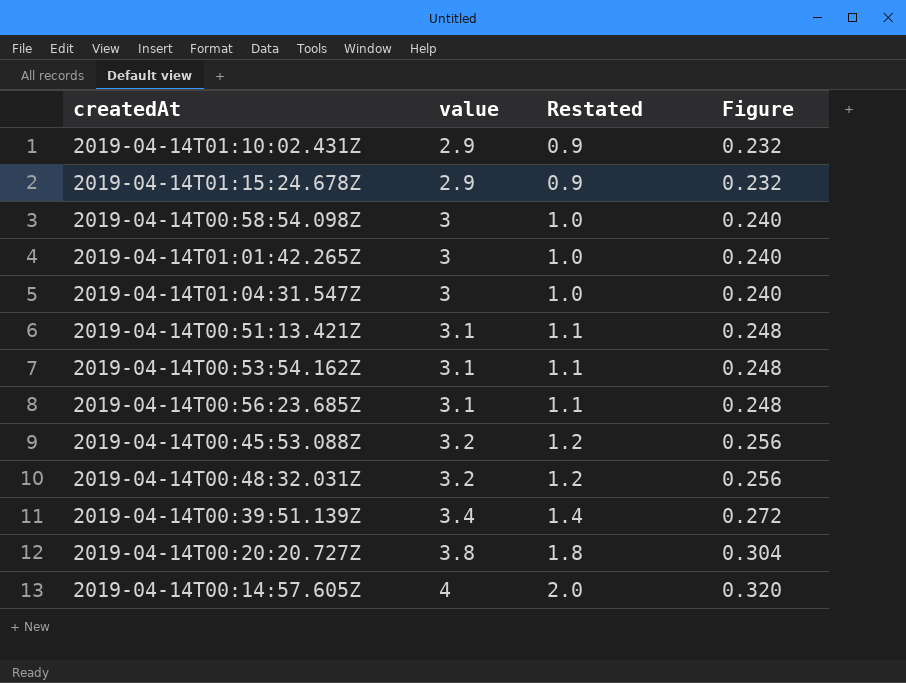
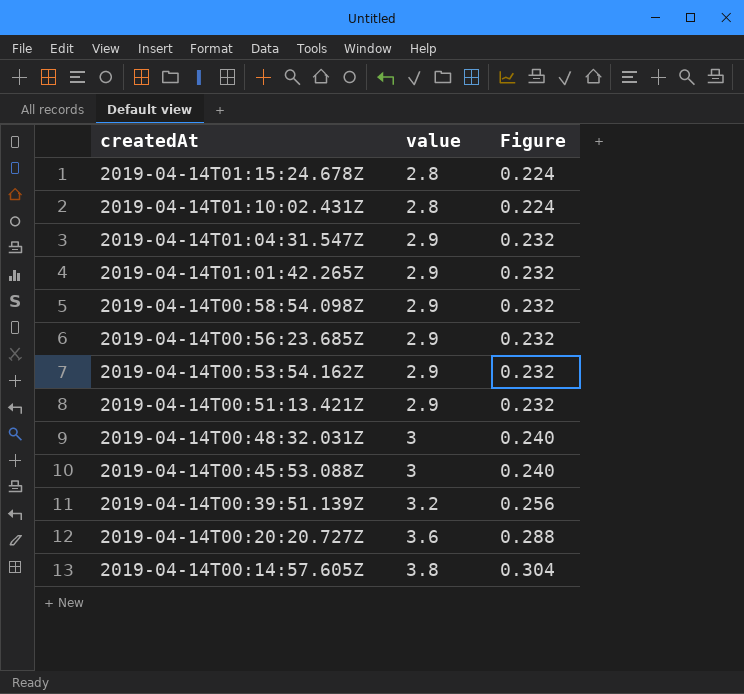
row order: value ascending -> createdAt descending
column Restated | formula: [value] - 2 -> none
2019-04-14T01:15:24.678Z | value: 2.9 -> 2.8
2019-04-14T01:15:24.678Z | Figure: 0.232 -> 0.224
2019-04-14T01:10:02.431Z | value: 2.9 -> 2.8
2019-04-14T01:10:02.431Z | Figure: 0.232 -> 0.224
2019-04-14T01:04:31.547Z | value: 3 -> 2.9
2019-04-14T01:04:31.547Z | Figure: 0.240 -> 0.232
2019-04-14T01:01:42.265Z | value: 3 -> 2.9
2019-04-14T01:01:42.265Z | Figure: 0.240 -> 0.232
2019-04-14T00:58:54.098Z | value: 3 -> 2.9
2019-04-14T00:58:54.098Z | Figure: 0.240 -> 0.232
2019-04-14T00:56:23.685Z | value: 3.1 -> 2.9
2019-04-14T00:56:23.685Z | Figure: 0.248 -> 0.232
2019-04-14T00:53:54.162Z | value: 3.1 -> 2.9
2019-04-14T00:53:54.162Z | Figure: 0.248 -> 0.232
2019-04-14T00:51:13.421Z | value: 3.1 -> 2.9
2019-04-14T00:51:13.421Z | Figure: 0.248 -> 0.232
2019-04-14T00:48:32.031Z | value: 3.2 -> 3
2019-04-14T00:48:32.031Z | Figure: 0.256 -> 0.240
2019-04-14T00:45:53.088Z | value: 3.2 -> 3
2019-04-14T00:45:53.088Z | Figure: 0.256 -> 0.240
2019-04-14T00:39:51.139Z | value: 3.4 -> 3.2
2019-04-14T00:39:51.139Z | Figure: 0.272 -> 0.256
2019-04-14T00:20:20.727Z | value: 3.8 -> 3.6
2019-04-14T00:20:20.727Z | Figure: 0.304 -> 0.288
2019-04-14T00:14:57.605Z | value: 4 -> 3.8
2019-04-14T00:14:57.605Z | Figure: 0.320 -> 0.304

